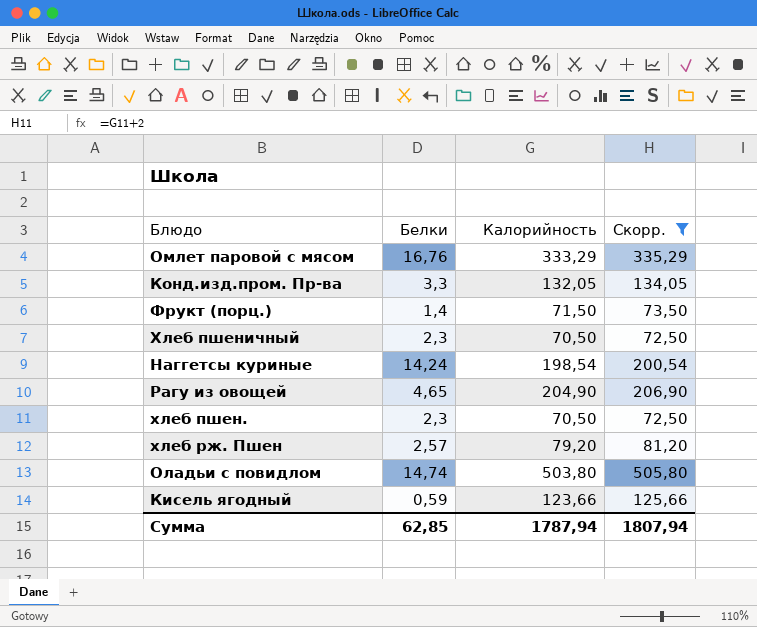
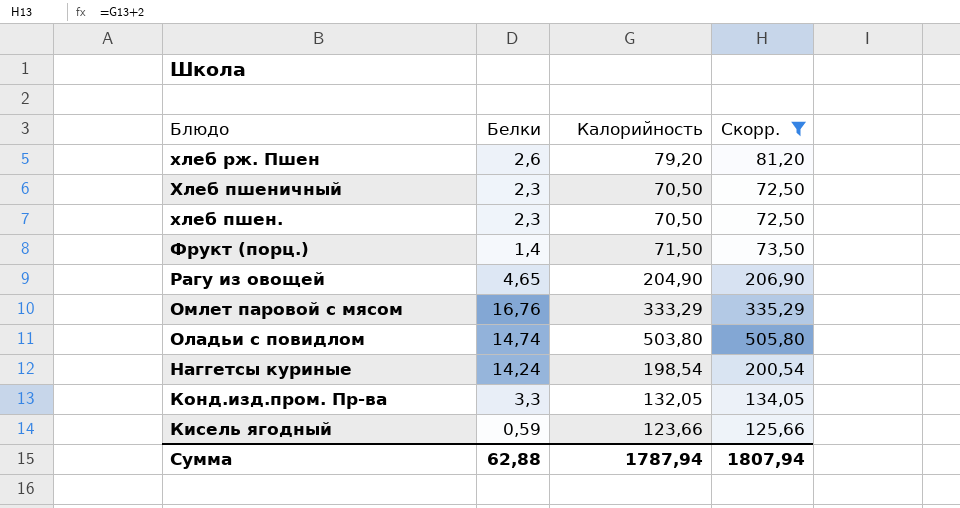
row order: none -> Блюдо descending
хлеб рж. Пшен | Белки: 2,57 -> 2,6
Сумма | Белки: 62,85 -> 62,88

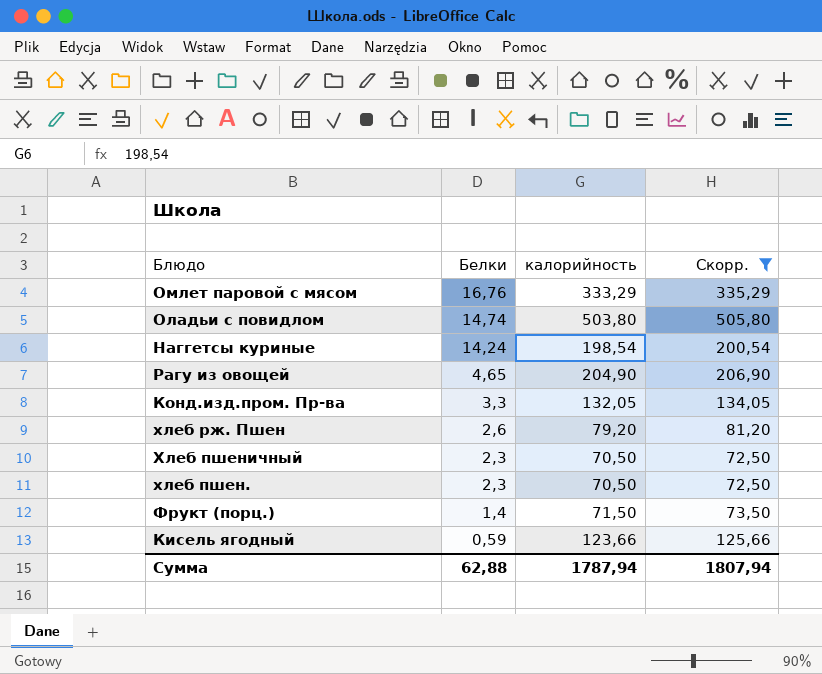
row order: Блюдо descending -> Белки descending
column name: Калорийность -> калорийность

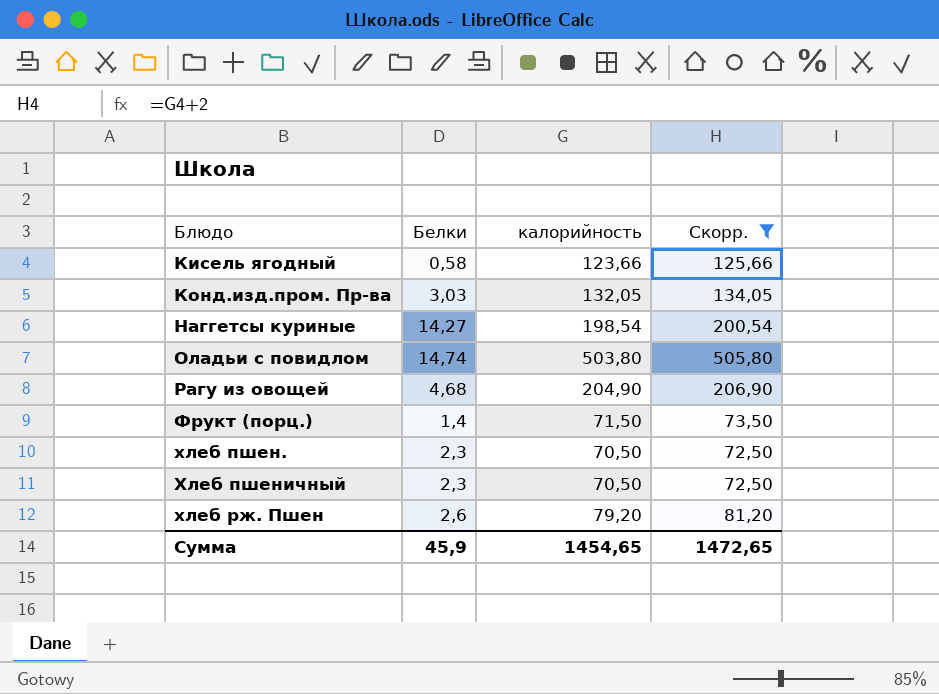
row order: Белки descending -> Блюдо ascending
row Омлет паровой с мясом: 16,76 | 333,29 | 335,29 -> none
Кисель ягодный | Белки: 0,59 -> 0,58
Конд.изд.пром. Пр-ва | Белки: 3,3 -> 3,03
Наггетсы куриные | Белки: 14,24 -> 14,27
Рагу из овощей | Белки: 4,65 -> 4,68
Сумма | Белки: 62,88 -> 45,9
Сумма | калорийность: 1787,94 -> 1454,65
Сумма | Скорр.: 1807,94 -> 1472,65

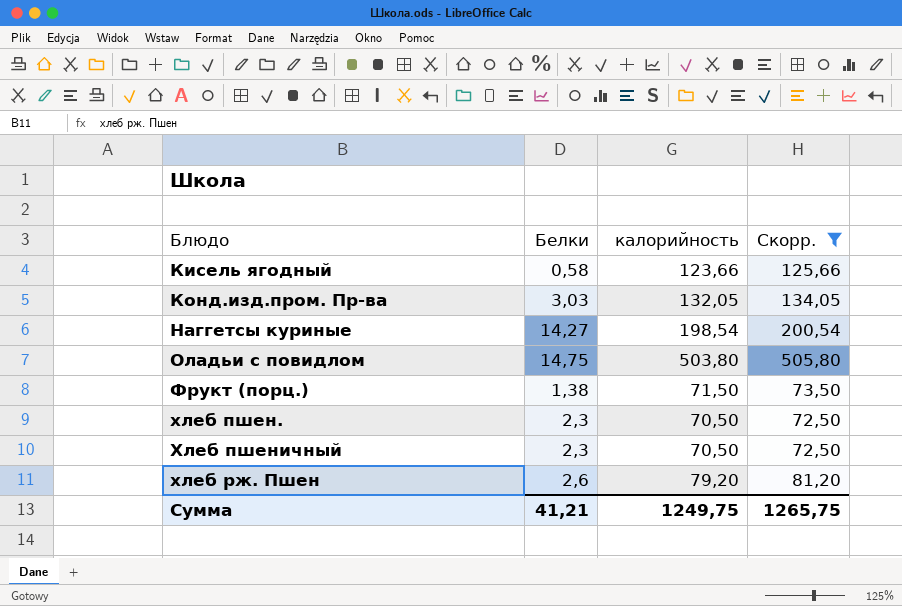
row Рагу из овощей: 4,68 | 204,90 | 206,90 -> none
Оладьи с повидлом | Белки: 14,74 -> 14,75
Фрукт (порц.) | Белки: 1,4 -> 1,38
Сумма | Белки: 45,9 -> 41,21
Сумма | калорийность: 1454,65 -> 1249,75
Сумма | Скорр.: 1472,65 -> 1265,75

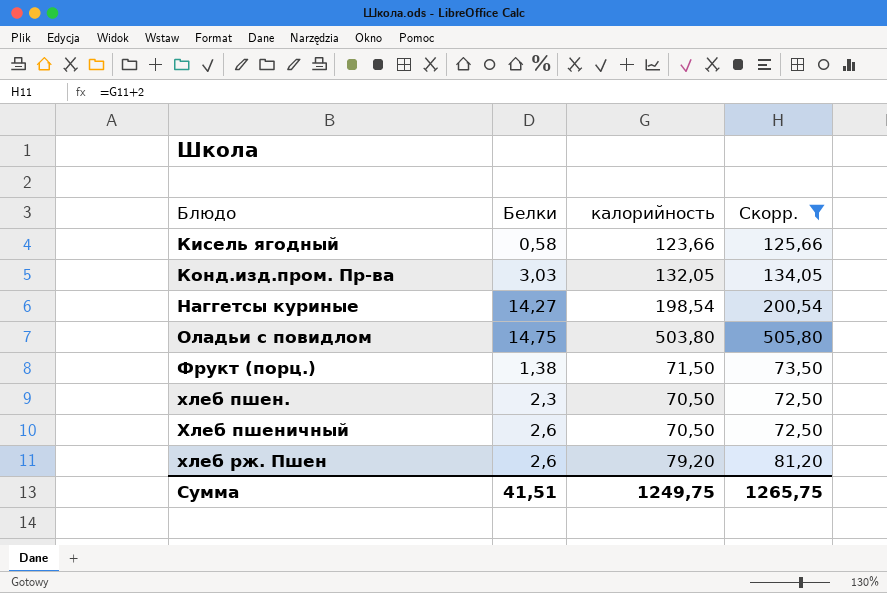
Хлеб пшеничный | Белки: 2,3 -> 2,6
Сумма | Белки: 41,21 -> 41,51

